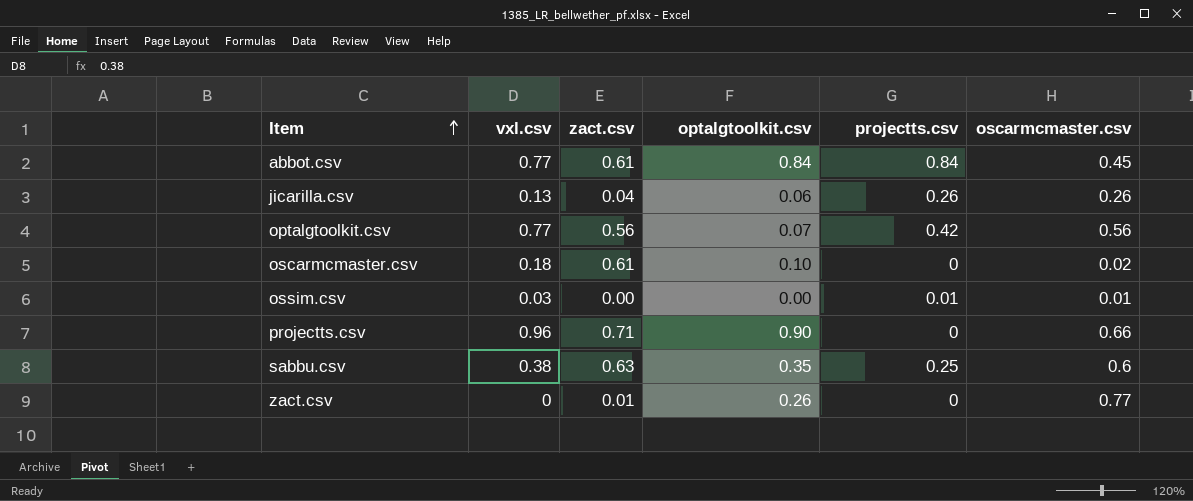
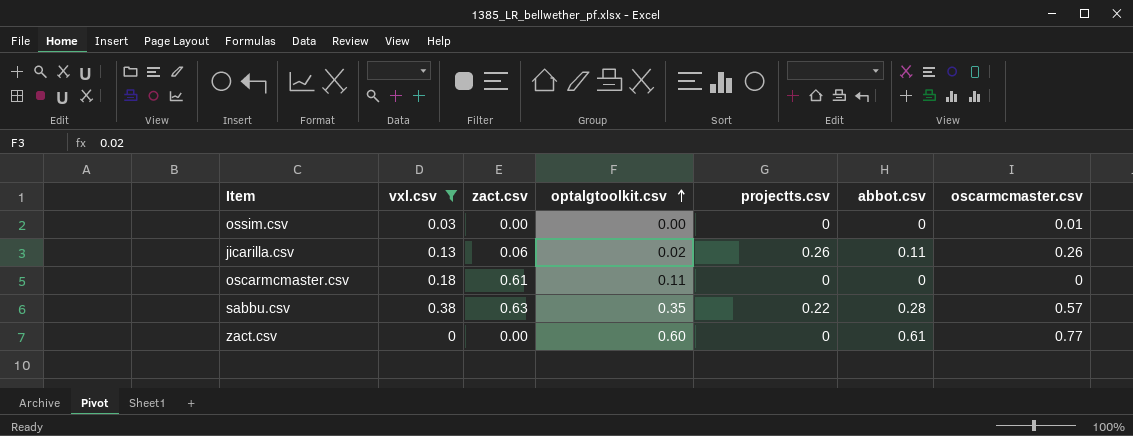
filter: none -> vxl.csv <= 0.38
row order: Item ascending -> optalgtoolkit.csv ascending
column abbot.csv | position: none -> 6
ossim.csv | projectts.csv: 0.01 -> 0
jicarilla.csv | zact.csv: 0.04 -> 0.06
jicarilla.csv | optalgtoolkit.csv: 0.06 -> 0.02
oscarmcmaster.csv | optalgtoolkit.csv: 0.10 -> 0.11
oscarmcmaster.csv | oscarmcmaster.csv: 0.02 -> 0
sabbu.csv | projectts.csv: 0.25 -> 0.22
sabbu.csv | oscarmcmaster.csv: 0.6 -> 0.57
zact.csv | zact.csv: 0.01 -> 0.00
zact.csv | optalgtoolkit.csv: 0.26 -> 0.60

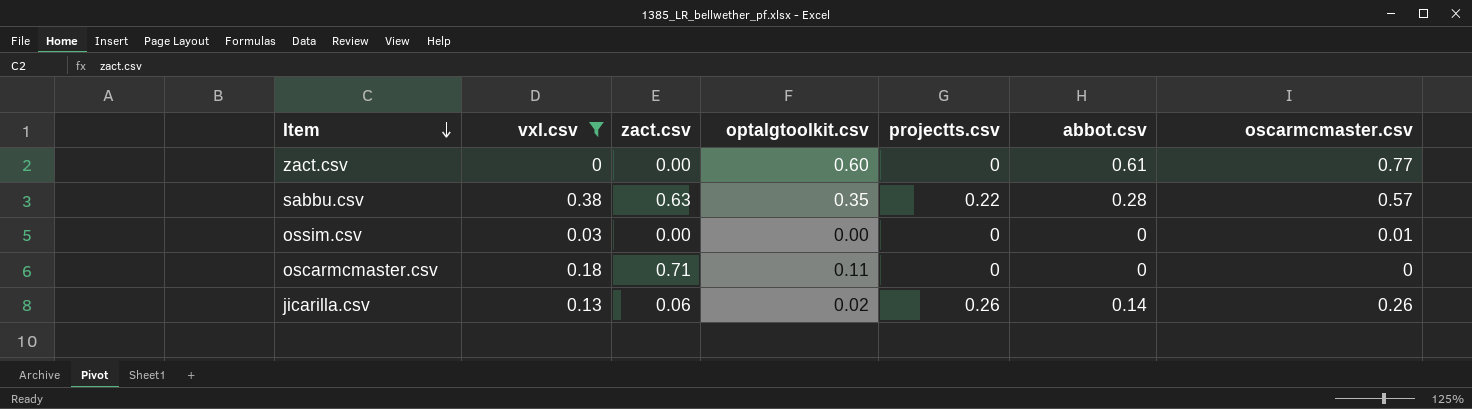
row order: optalgtoolkit.csv ascending -> Item descending
oscarmcmaster.csv | zact.csv: 0.61 -> 0.71
jicarilla.csv | abbot.csv: 0.11 -> 0.14

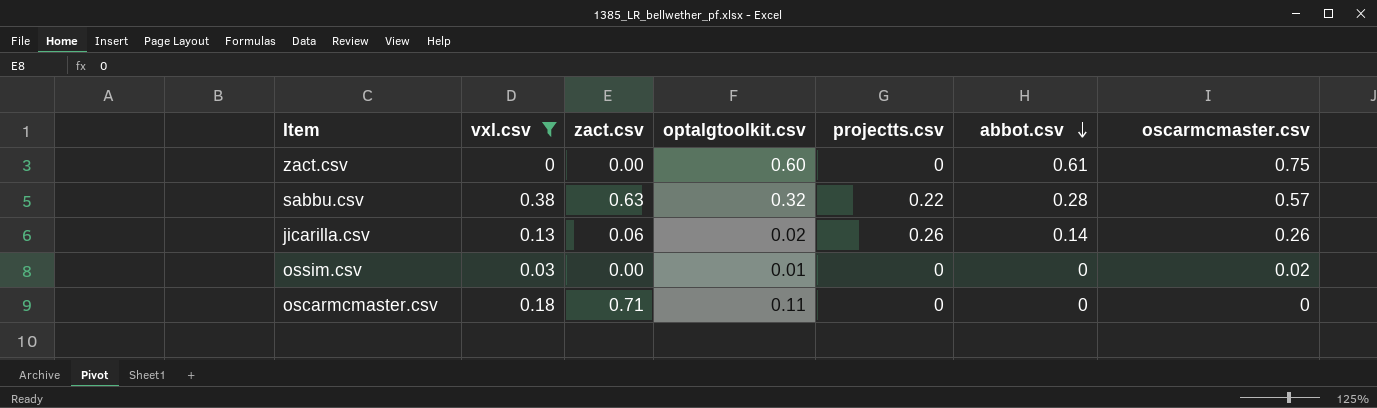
row order: Item descending -> abbot.csv descending
zact.csv | oscarmcmaster.csv: 0.77 -> 0.75
sabbu.csv | optalgtoolkit.csv: 0.35 -> 0.32
ossim.csv | optalgtoolkit.csv: 0.00 -> 0.01
ossim.csv | oscarmcmaster.csv: 0.01 -> 0.02

